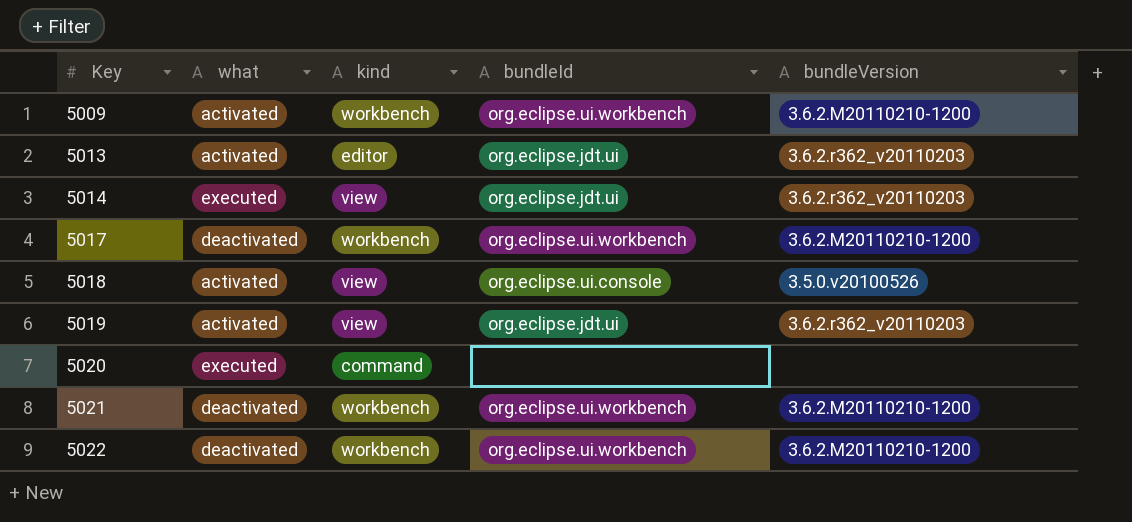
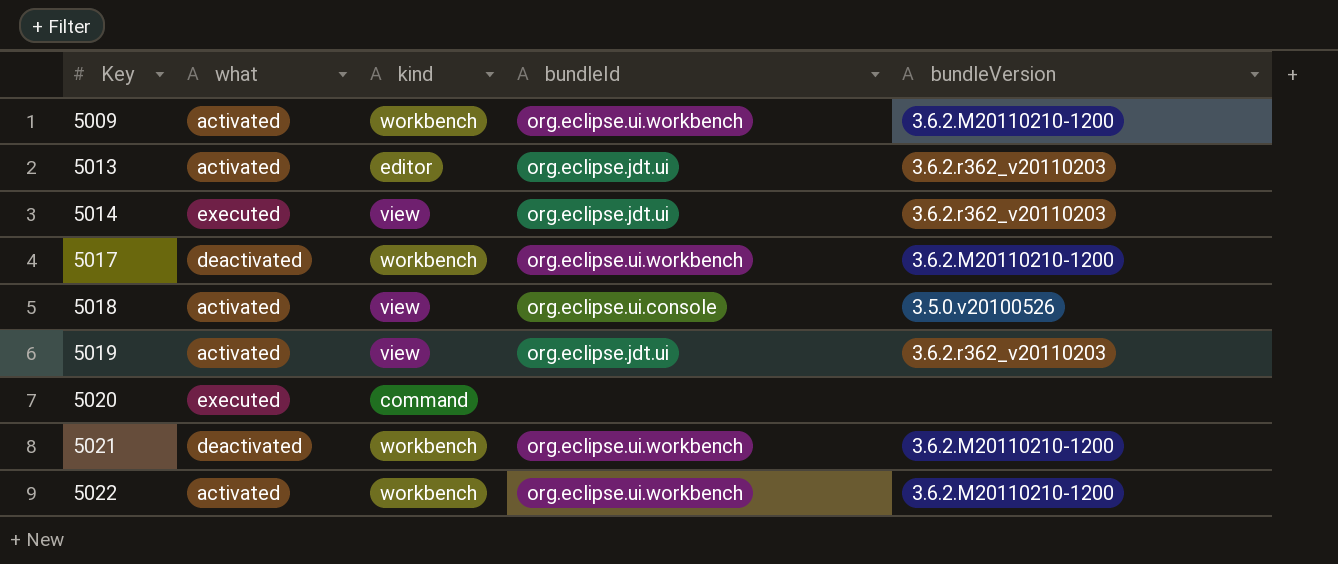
5022 | what: deactivated -> activated

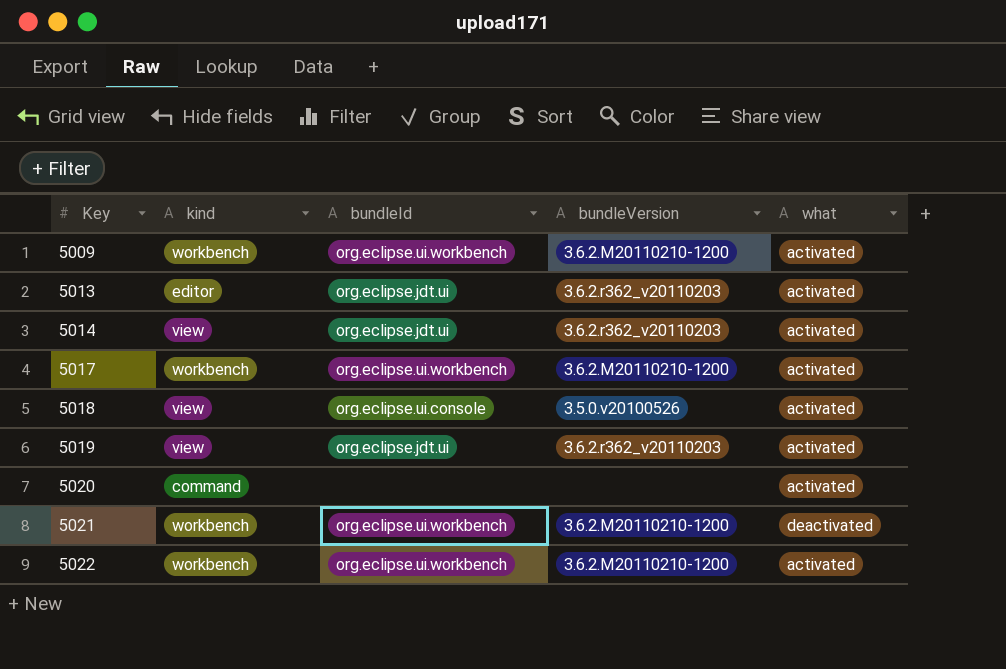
column what | position: 2 -> 5
5014 | what: executed -> activated
5017 | what: deactivated -> activated
5020 | what: executed -> activated

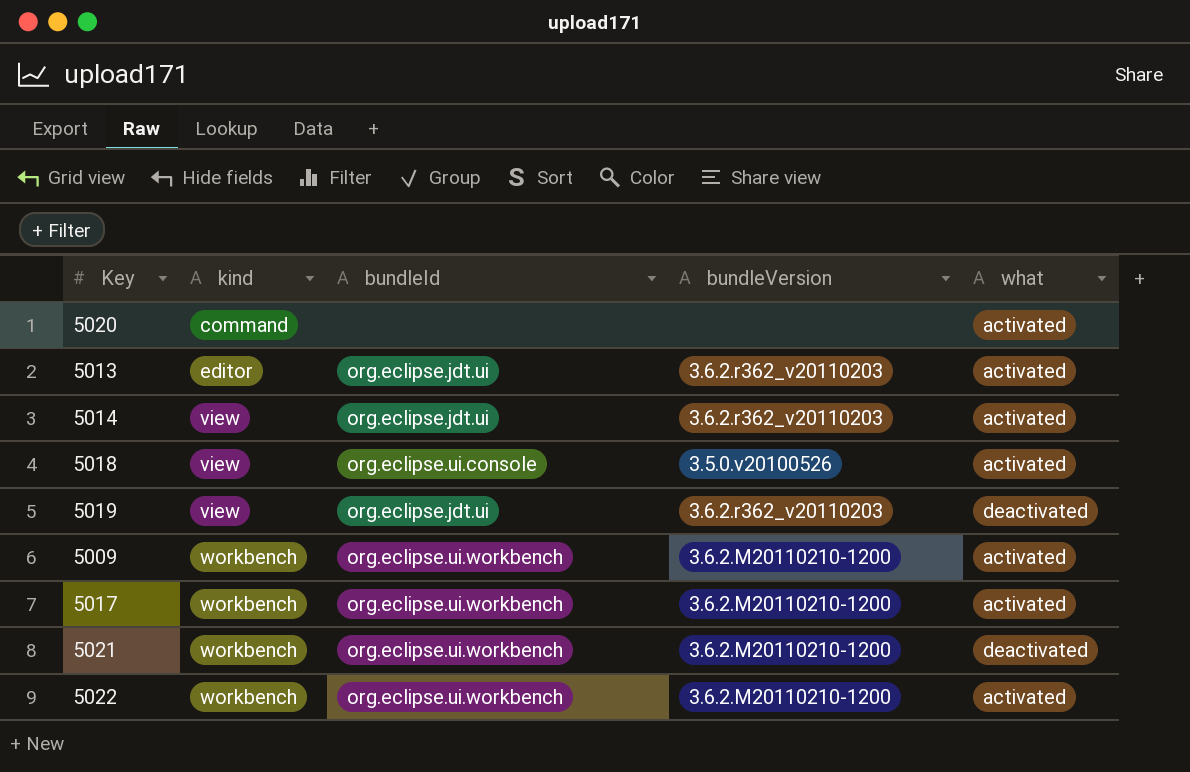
row order: Key ascending -> kind ascending
5019 | what: activated -> deactivated

